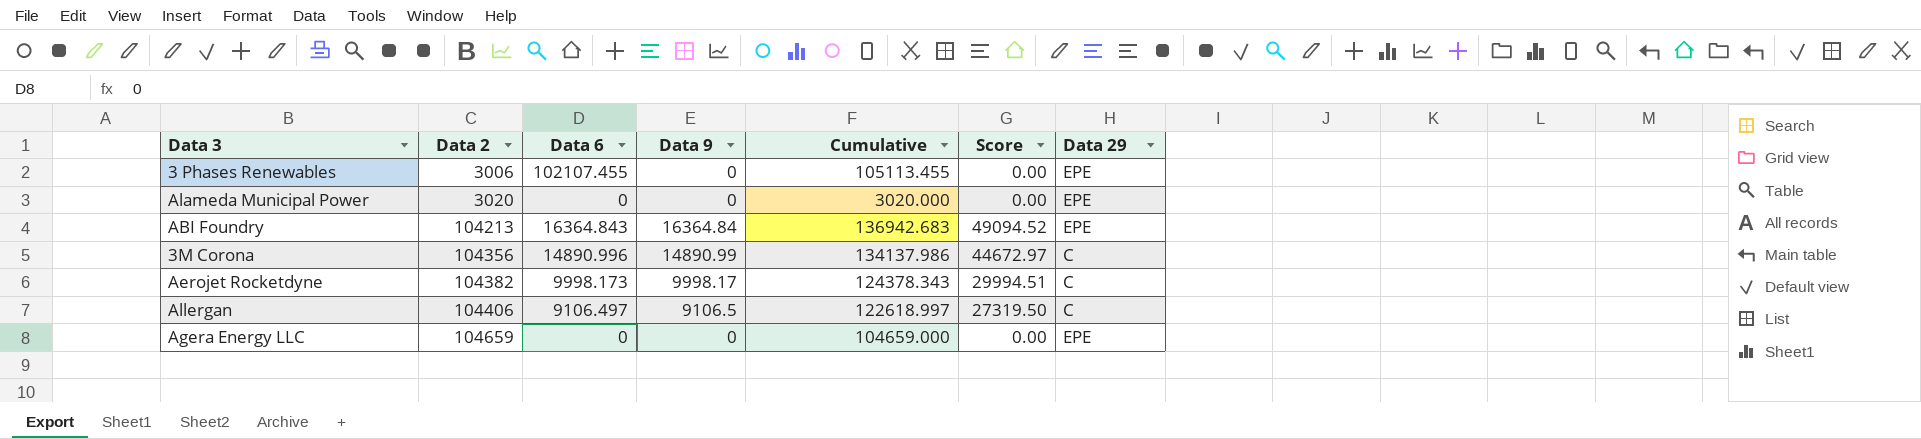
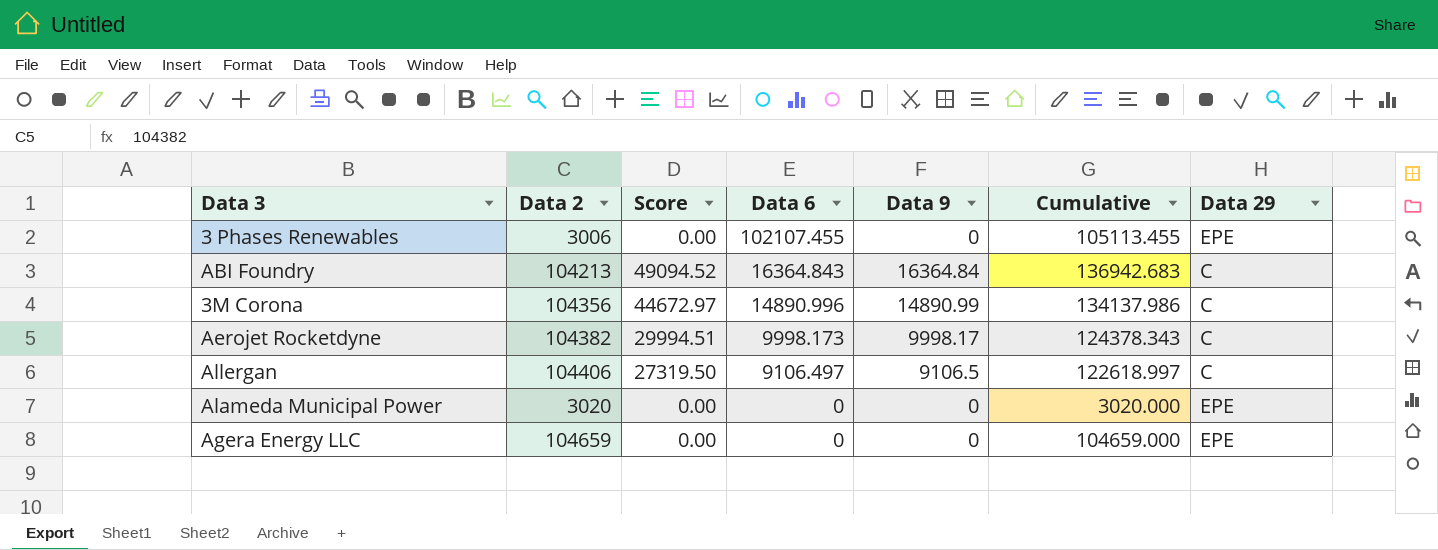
row order: Data 2 ascending -> Data 6 descending
column Score | position: 6 -> 3
ABI Foundry | Data 29: EPE -> C

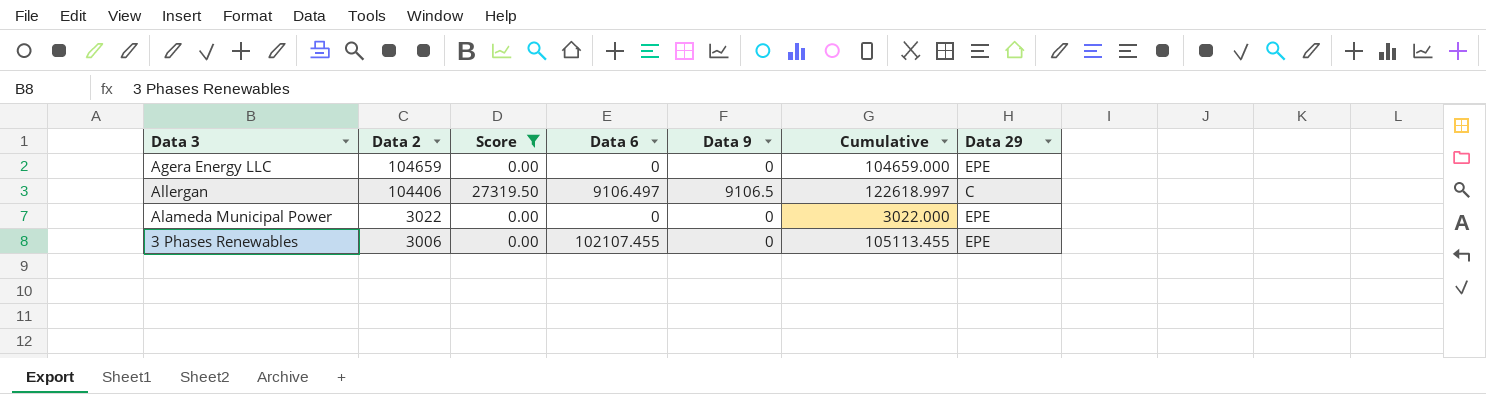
filter: none -> Score <= 27319.50
row order: Data 6 descending -> Data 2 descending
Alameda Municipal Power | Data 2: 3020 -> 3022
Alameda Municipal Power | Cumulative: 3020.000 -> 3022.000

